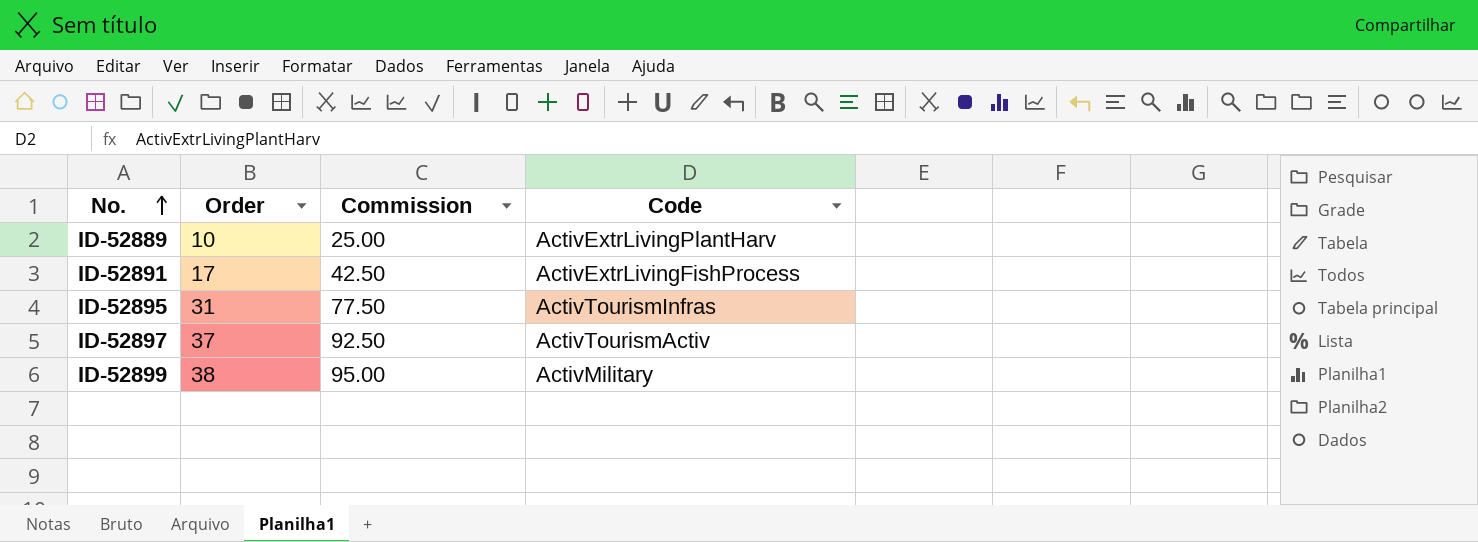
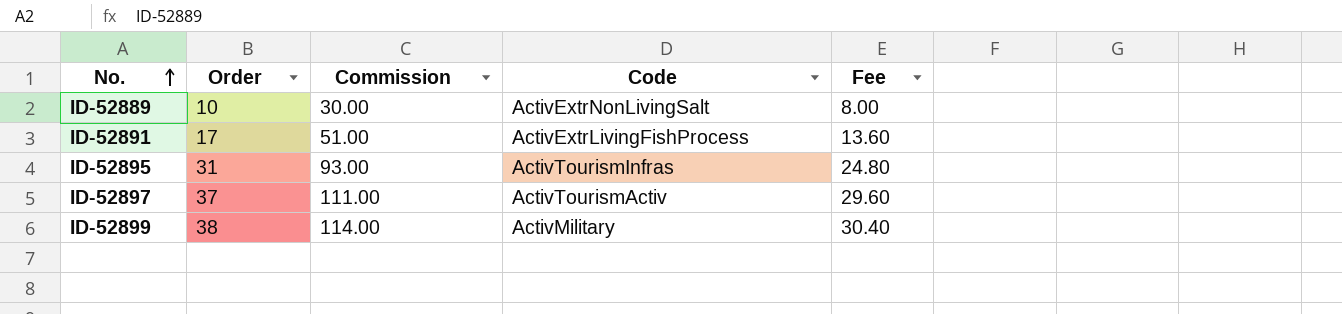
column Commission | formula: [Order] * 2.5 -> [Order] * 3
column Fee | formula: none -> [Order] * 0.8
ID-52889 | Code: ActivExtrLivingPlantHarv -> ActivExtrNonLivingSalt

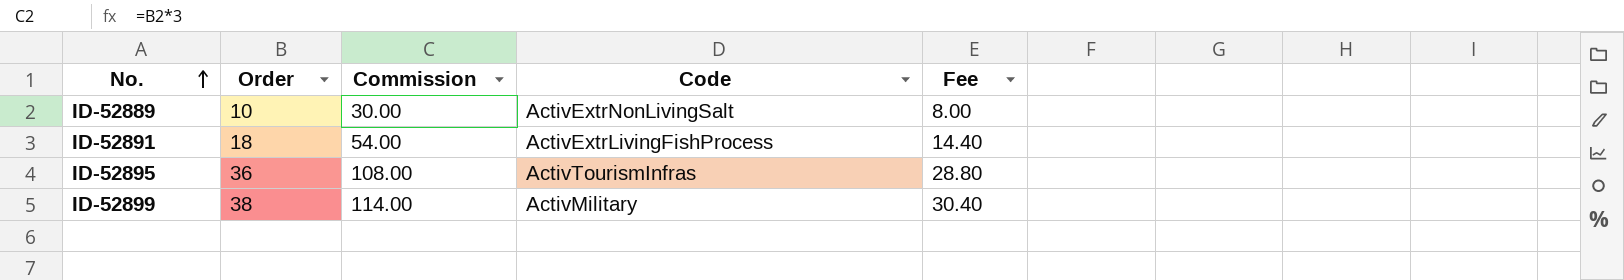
row ID-52897: 37 | 111.00 | ActivTourismActiv | 29.60 -> none
ID-52891 | Order: 17 -> 18
ID-52891 | Commission: 51.00 -> 54.00
ID-52891 | Fee: 13.60 -> 14.40
ID-52895 | Order: 31 -> 36
ID-52895 | Commission: 93.00 -> 108.00
ID-52895 | Fee: 24.80 -> 28.80

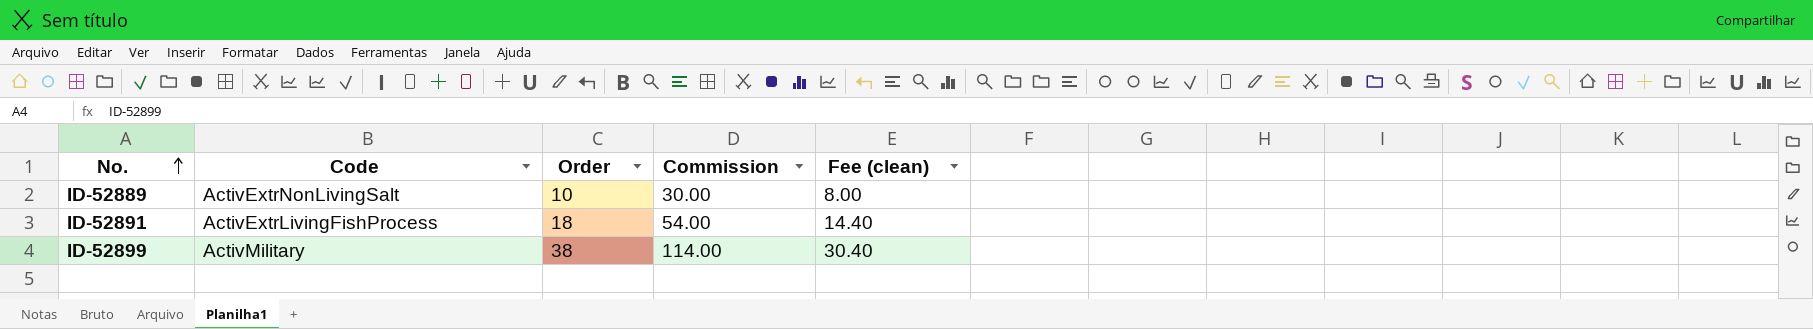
column Code | position: 4 -> 2
column name: Fee -> Fee (clean)
row ID-52895: 36 | 108.00 | ActivTourismInfras | 28.80 -> none

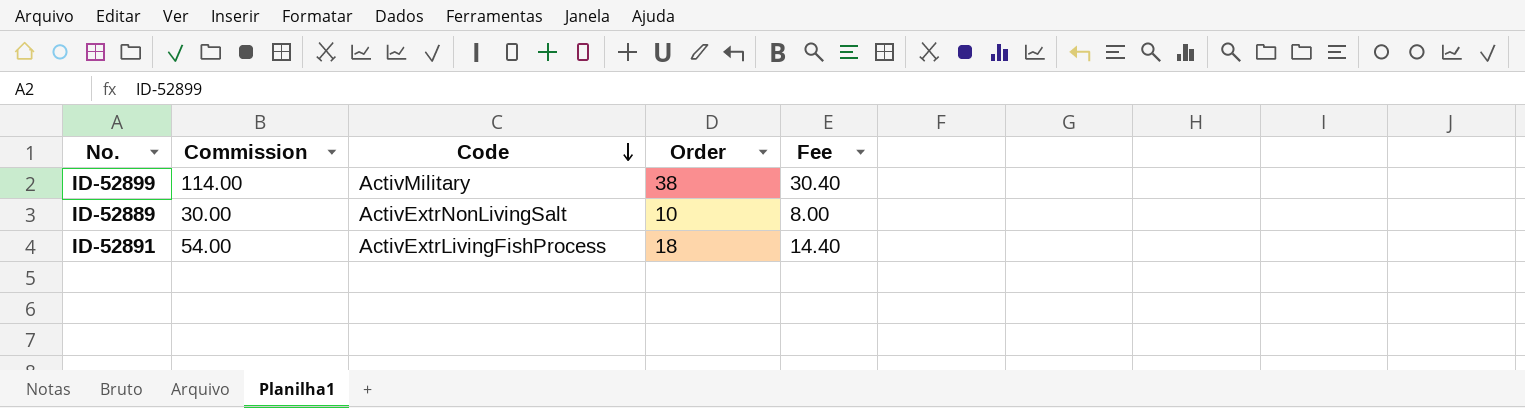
row order: No. ascending -> Code descending
column Commission | position: 4 -> 2
column name: Fee (clean) -> Fee

